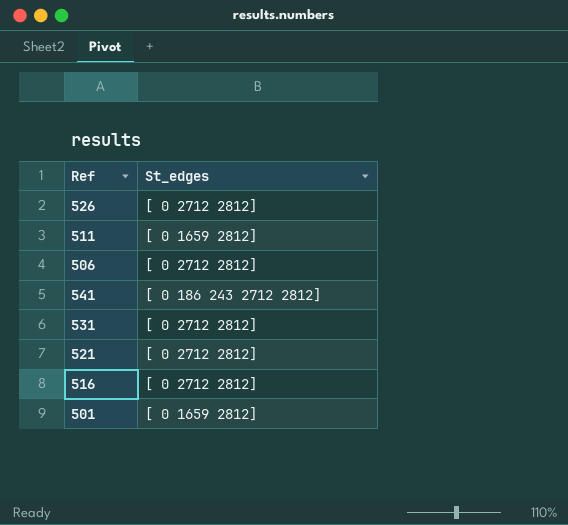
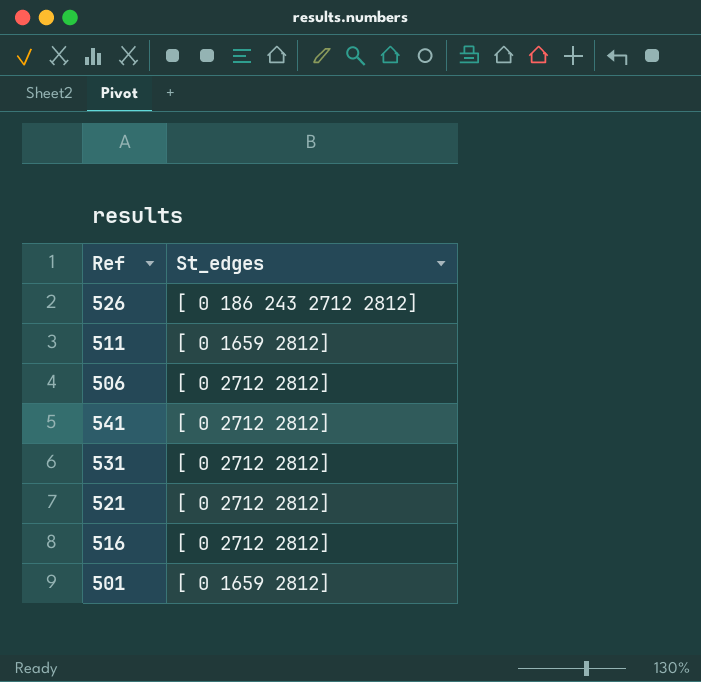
526 | St_edges: [ 0 2712 2812] -> [ 0 186 243 2712 2812]
541 | St_edges: [ 0 186 243 2712 2812] -> [ 0 2712 2812]

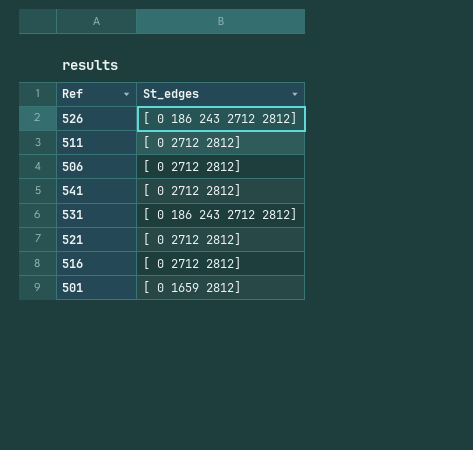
511 | St_edges: [ 0 1659 2812] -> [ 0 2712 2812]
531 | St_edges: [ 0 2712 2812] -> [ 0 186 243 2712 2812]

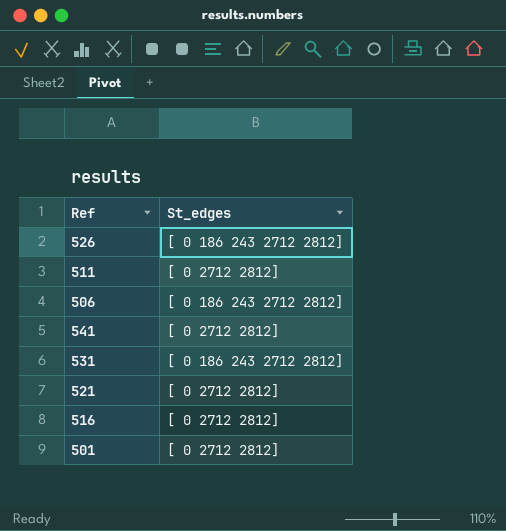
506 | St_edges: [ 0 2712 2812] -> [ 0 186 243 2712 2812]
501 | St_edges: [ 0 1659 2812] -> [ 0 2712 2812]

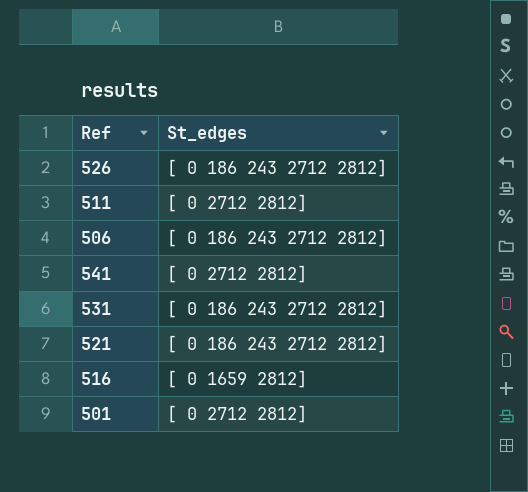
521 | St_edges: [ 0 2712 2812] -> [ 0 186 243 2712 2812]
516 | St_edges: [ 0 2712 2812] -> [ 0 1659 2812]

